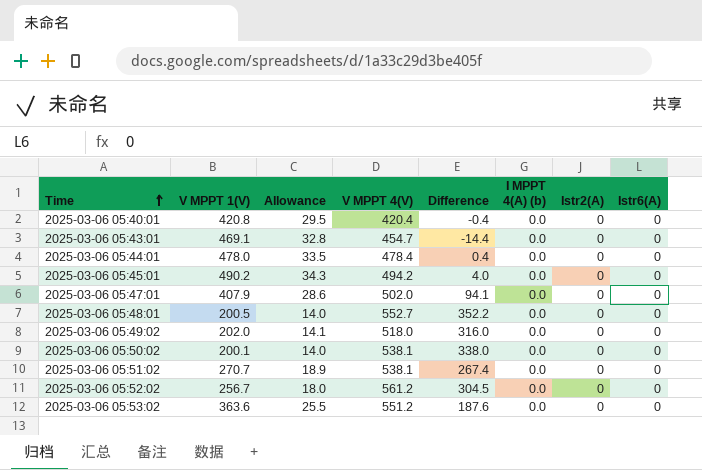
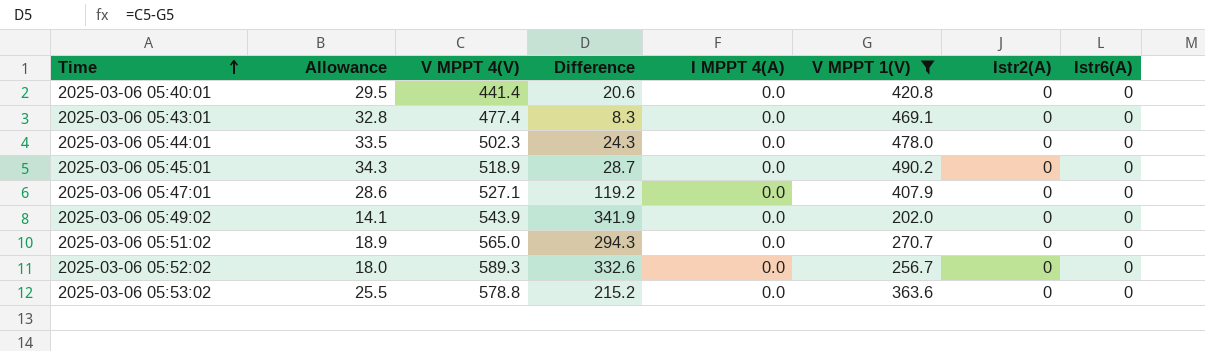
filter: none -> V MPPT 1(V) >= 202.0
column name: I MPPT 4(A) (b) -> I MPPT 4(A)
column V MPPT 1(V) | position: 2 -> 6
2025-03-06 05:40:01 | V MPPT 4(V): 420.4 -> 441.4
2025-03-06 05:40:01 | Difference: -0.4 -> 20.6
2025-03-06 05:43:01 | V MPPT 4(V): 454.7 -> 477.4
2025-03-06 05:43:01 | Difference: -14.4 -> 8.3
2025-03-06 05:44:01 | V MPPT 4(V): 478.4 -> 502.3
2025-03-06 05:44:01 | Difference: 0.4 -> 24.3
2025-03-06 05:45:01 | V MPPT 4(V): 494.2 -> 518.9
2025-03-06 05:45:01 | Difference: 4.0 -> 28.7
2025-03-06 05:47:01 | V MPPT 4(V): 502.0 -> 527.1
2025-03-06 05:47:01 | Difference: 94.1 -> 119.2
2025-03-06 05:49:02 | V MPPT 4(V): 518.0 -> 543.9
2025-03-06 05:49:02 | Difference: 316.0 -> 341.9
2025-03-06 05:51:02 | V MPPT 4(V): 538.1 -> 565.0
2025-03-06 05:51:02 | Difference: 267.4 -> 294.3
2025-03-06 05:52:02 | V MPPT 4(V): 561.2 -> 589.3
2025-03-06 05:52:02 | Difference: 304.5 -> 332.6
2025-03-06 05:53:02 | V MPPT 4(V): 551.2 -> 578.8
2025-03-06 05:53:02 | Difference: 187.6 -> 215.2

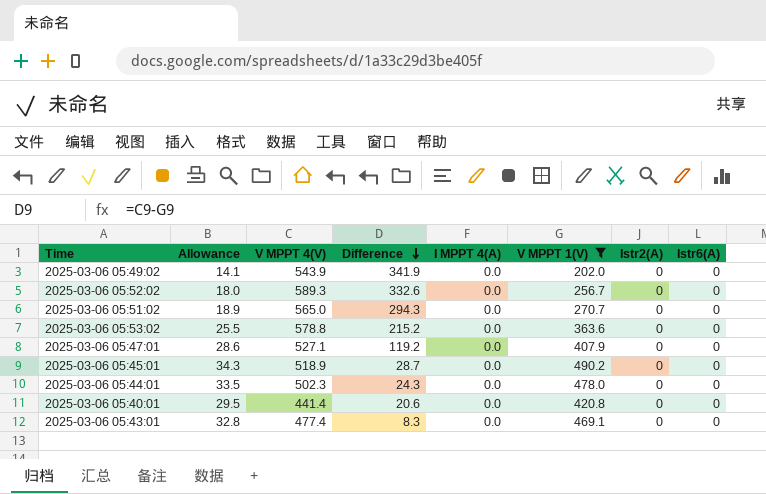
row order: Time ascending -> Difference descending

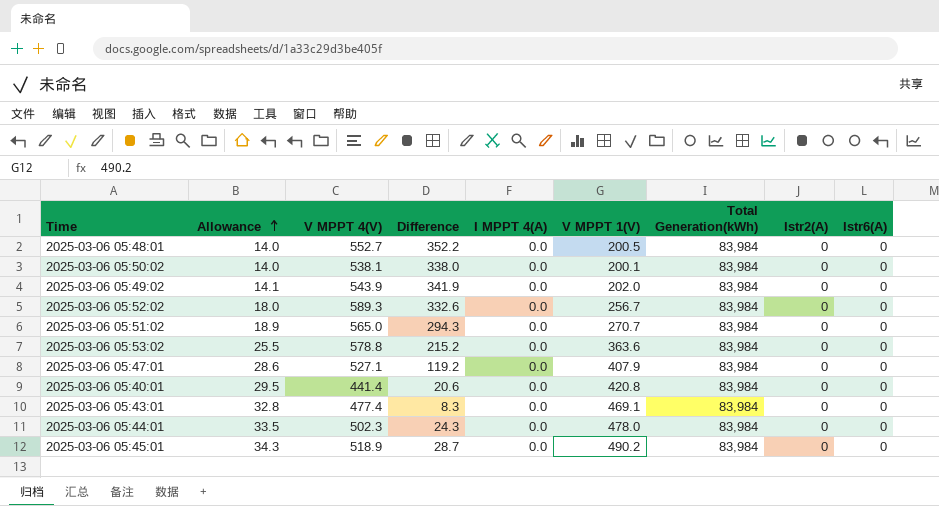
filter: V MPPT 1(V) >= 202.0 -> none
row order: Difference descending -> Allowance ascending
column Total Generation(kWh) | position: none -> 7

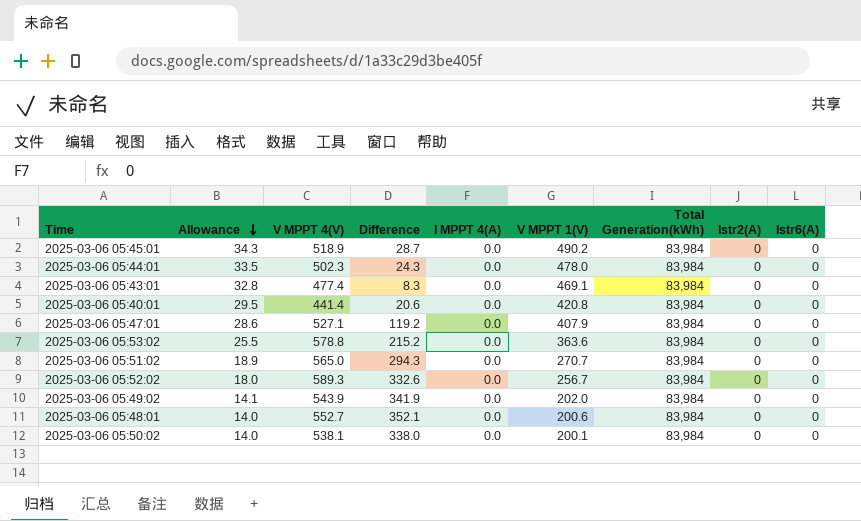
row order: Allowance ascending -> Allowance descending
2025-03-06 05:48:01 | Difference: 352.2 -> 352.1
2025-03-06 05:48:01 | V MPPT 1(V): 200.5 -> 200.6

